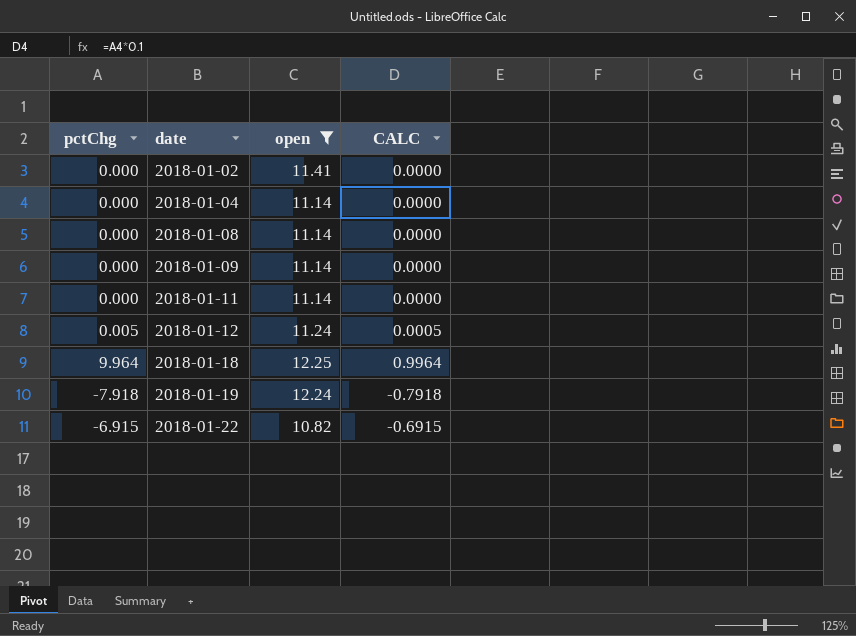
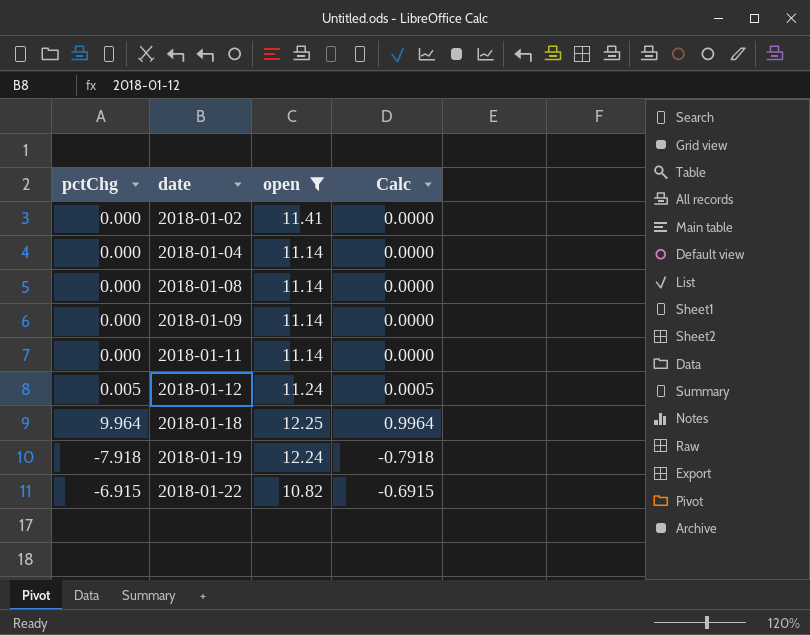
column name: CALC -> Calc

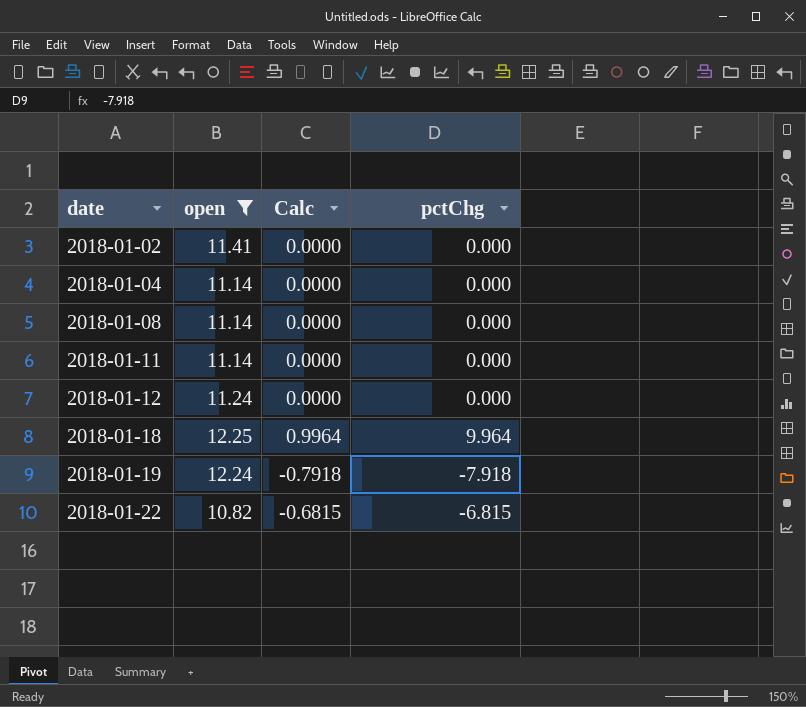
column pctChg | position: 1 -> 4
row 2018-01-09: 0.000 | 11.14 | 0.0000 -> none
2018-01-12 | Calc: 0.0005 -> 0.0000
2018-01-12 | pctChg: 0.005 -> 0.000
2018-01-22 | Calc: -0.6915 -> -0.6815
2018-01-22 | pctChg: -6.915 -> -6.815

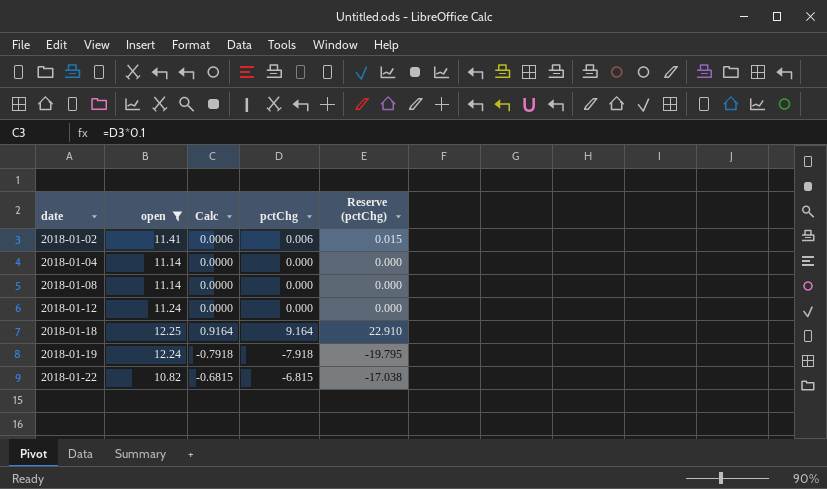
column Reserve (pctChg) | formula: none -> [pctChg] * 2.5
row 2018-01-11: 11.14 | 0.0000 | 0.000 -> none
2018-01-02 | Calc: 0.0000 -> 0.0006
2018-01-02 | pctChg: 0.000 -> 0.006
2018-01-18 | Calc: 0.9964 -> 0.9164
2018-01-18 | pctChg: 9.964 -> 9.164

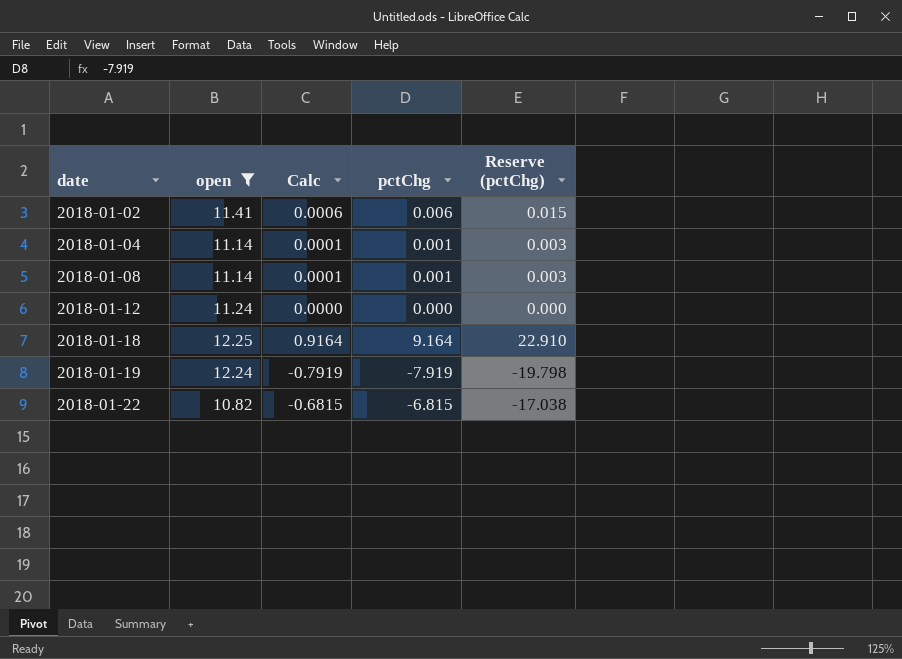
2018-01-04 | Calc: 0.0000 -> 0.0001
2018-01-04 | pctChg: 0.000 -> 0.001
2018-01-04 | Reserve (pctChg): 0.000 -> 0.003
2018-01-08 | Calc: 0.0000 -> 0.0001
2018-01-08 | pctChg: 0.000 -> 0.001
2018-01-08 | Reserve (pctChg): 0.000 -> 0.003
2018-01-19 | Calc: -0.7918 -> -0.7919
2018-01-19 | pctChg: -7.918 -> -7.919
2018-01-19 | Reserve (pctChg): -19.795 -> -19.798

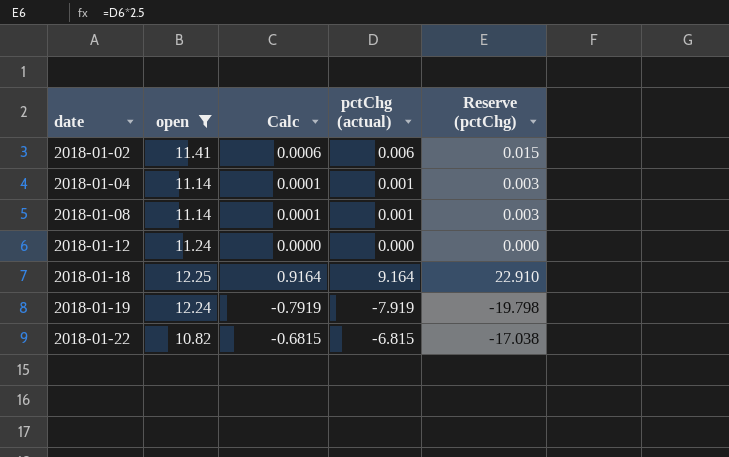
column name: pctChg -> pctChg (actual)

